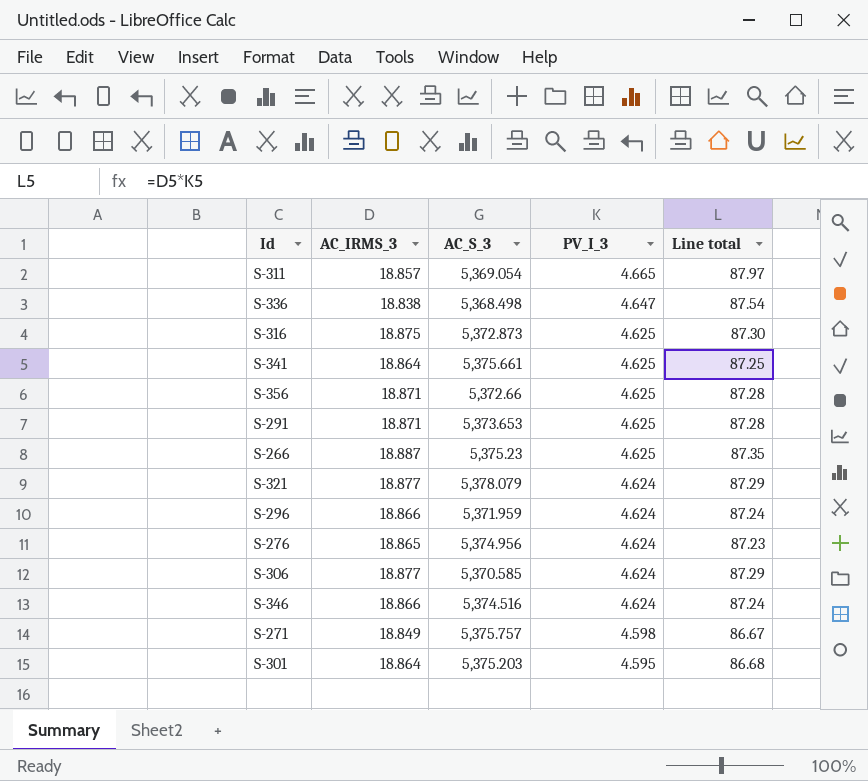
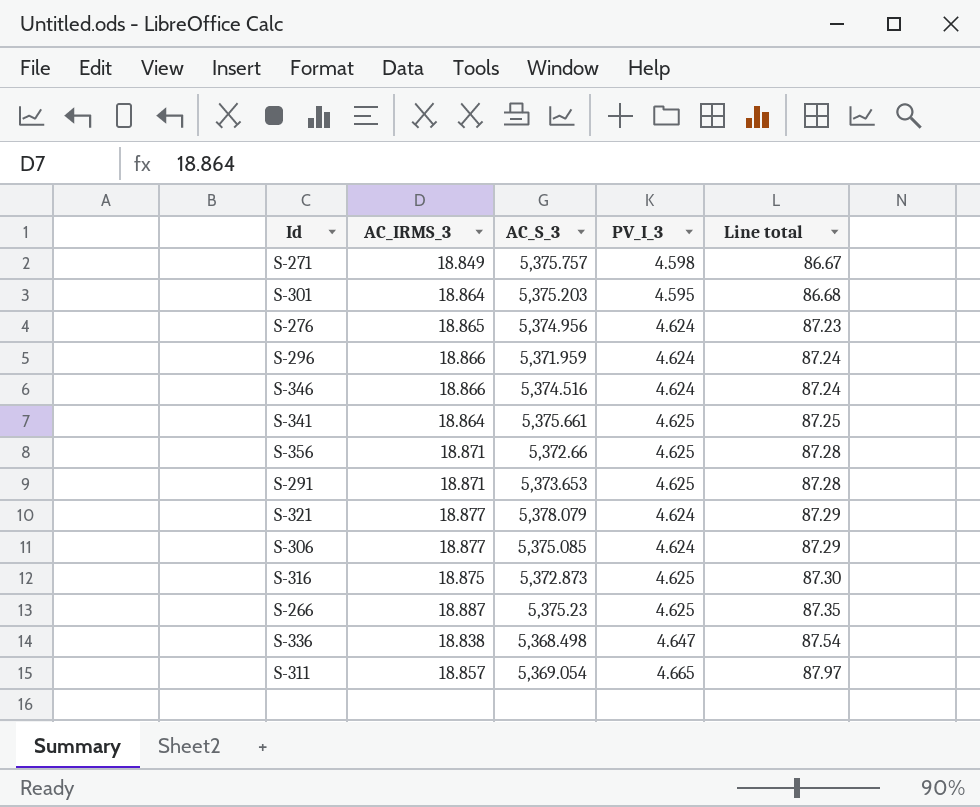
row order: PV_I_3 descending -> Line total ascending
S-306 | AC_S_3: 5,370.585 -> 5,375.085

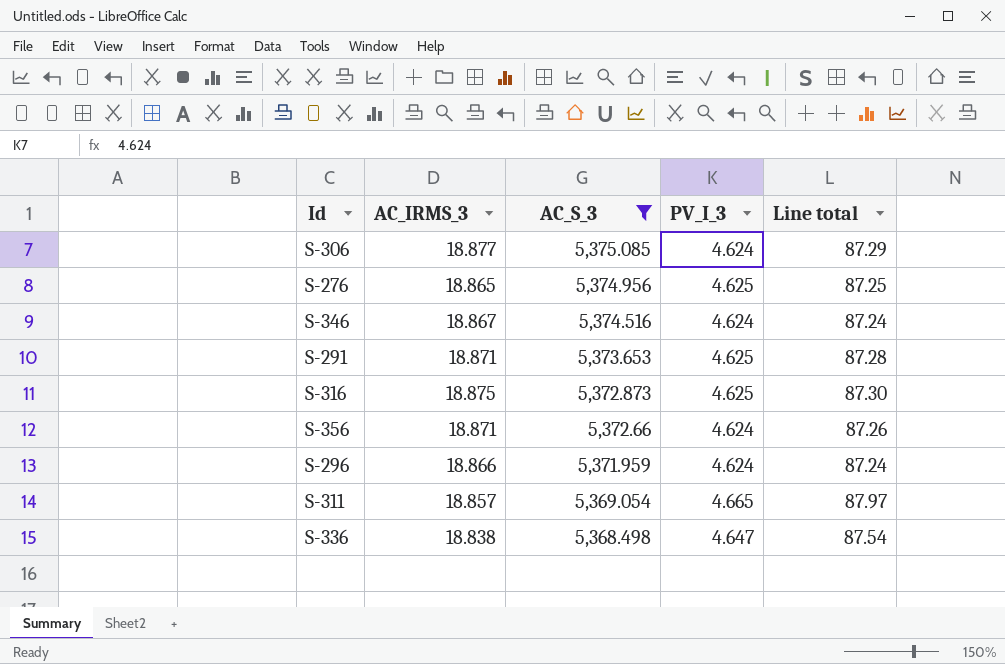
filter: none -> AC_S_3 <= 5,375.085
row order: Line total ascending -> AC_S_3 descending
S-276 | PV_I_3: 4.624 -> 4.625
S-276 | Line total: 87.23 -> 87.25
S-346 | AC_IRMS_3: 18.866 -> 18.867
S-356 | PV_I_3: 4.625 -> 4.624
S-356 | Line total: 87.28 -> 87.26

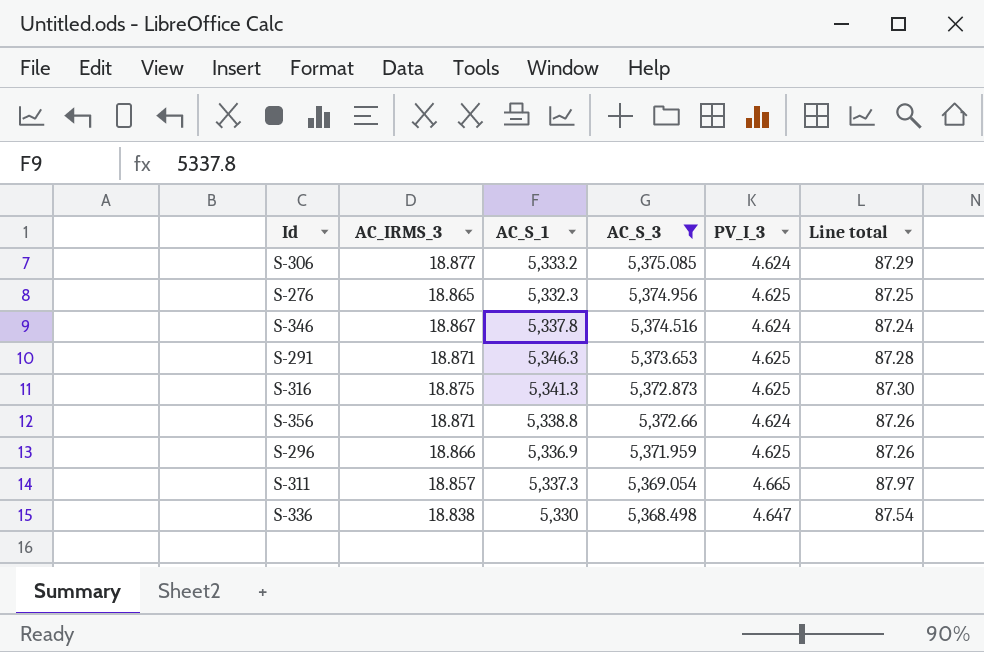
column AC_S_1 | position: none -> 3
S-296 | PV_I_3: 4.624 -> 4.625
S-296 | Line total: 87.24 -> 87.26

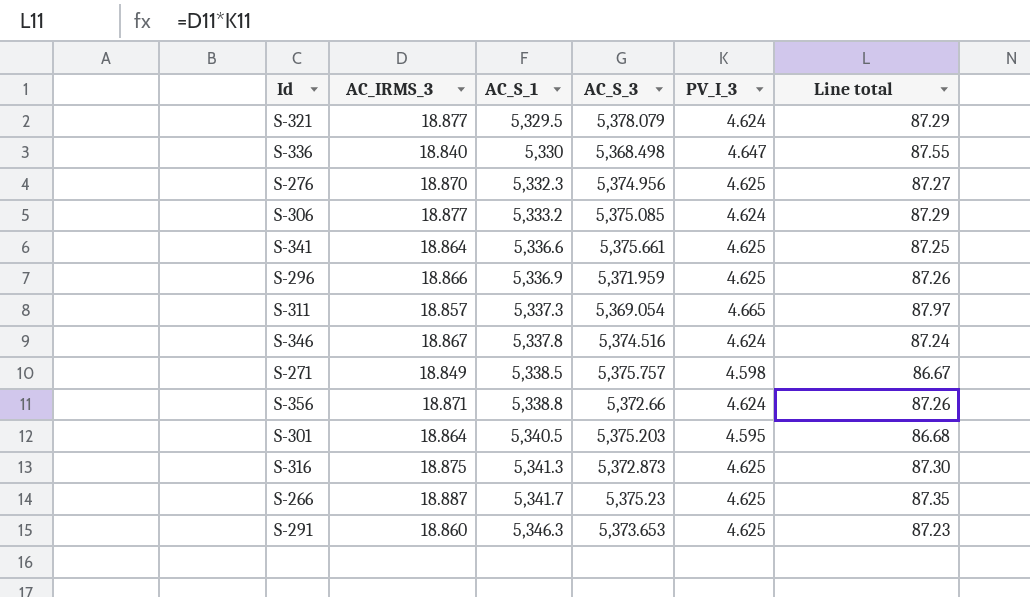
filter: AC_S_3 <= 5,375.085 -> none
row order: AC_S_3 descending -> AC_S_1 ascending
S-336 | AC_IRMS_3: 18.838 -> 18.840
S-336 | Line total: 87.54 -> 87.55
S-276 | AC_IRMS_3: 18.865 -> 18.870
S-276 | Line total: 87.25 -> 87.27
S-291 | AC_IRMS_3: 18.871 -> 18.860
S-291 | Line total: 87.28 -> 87.23

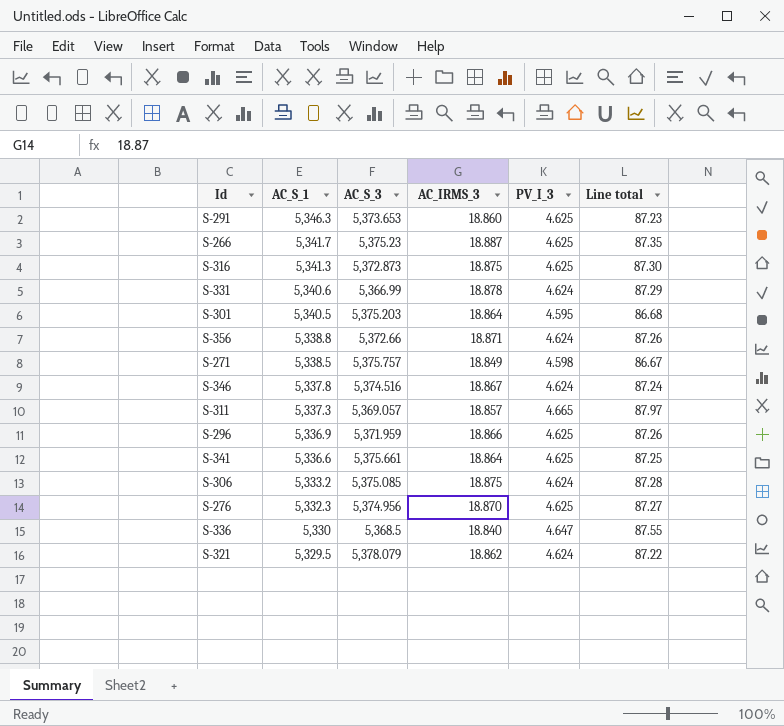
row order: AC_S_1 ascending -> AC_S_1 descending
column AC_IRMS_3 | position: 2 -> 4
row S-331: none -> 5,340.6 | 5,366.99 | 18.878 | 4.624 | 87.29
S-311 | AC_S_3: 5,369.054 -> 5,369.057
S-306 | AC_IRMS_3: 18.877 -> 18.875
S-306 | Line total: 87.29 -> 87.28
S-336 | AC_S_3: 5,368.498 -> 5,368.5
S-321 | AC_IRMS_3: 18.877 -> 18.862
S-321 | Line total: 87.29 -> 87.22

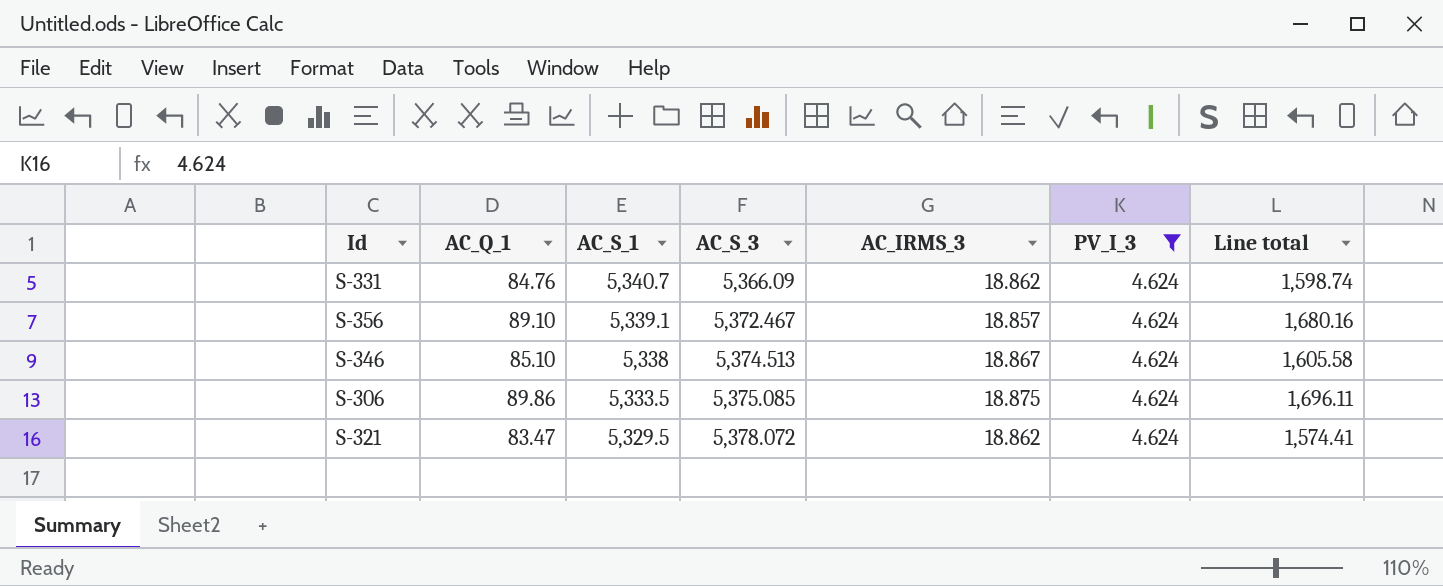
filter: none -> PV_I_3 = 4.624
column AC_Q_1 | position: none -> 2
column Line total | formula: [AC_IRMS_3] * [PV_I_3] -> [AC_Q_1] * [AC_IRMS_3]
S-331 | AC_S_1: 5,340.6 -> 5,340.7
S-331 | AC_S_3: 5,366.99 -> 5,366.09
S-331 | AC_IRMS_3: 18.878 -> 18.862
S-356 | AC_S_1: 5,338.8 -> 5,339.1
S-356 | AC_S_3: 5,372.66 -> 5,372.467
S-356 | AC_IRMS_3: 18.871 -> 18.857
S-346 | AC_S_1: 5,337.8 -> 5,338
S-346 | AC_S_3: 5,374.516 -> 5,374.513
S-306 | AC_S_1: 5,333.2 -> 5,333.5
S-321 | AC_S_3: 5,378.079 -> 5,378.072

